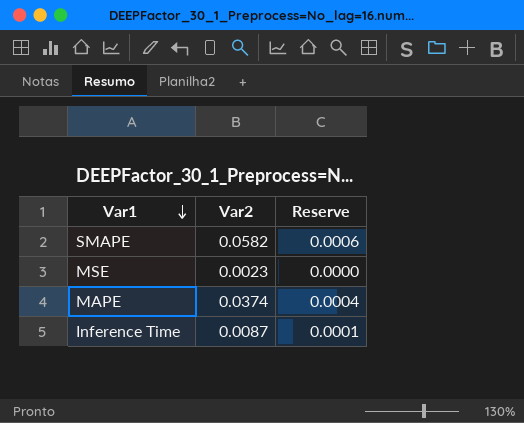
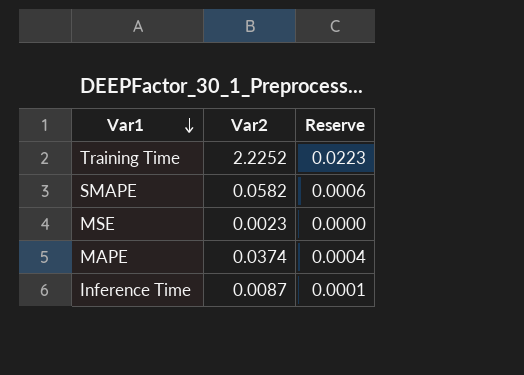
row Training Time: none -> 2.2252 | 0.0223

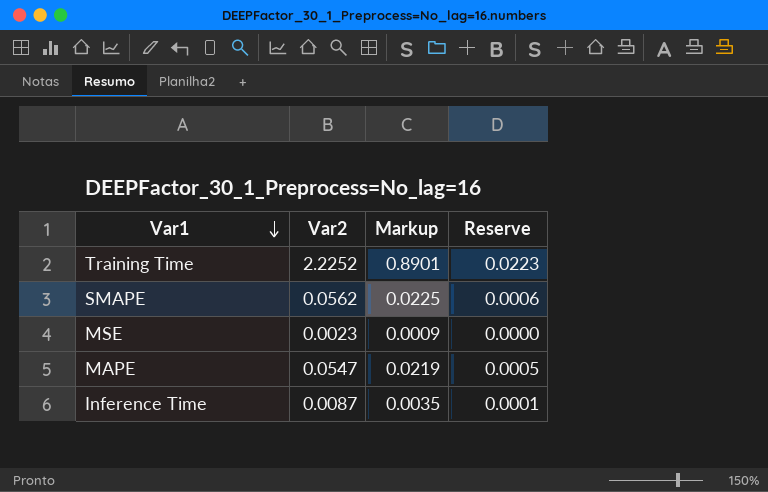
column Markup | formula: none -> [Var2] * 0.4
SMAPE | Var2: 0.0582 -> 0.0562
MAPE | Var2: 0.0374 -> 0.0547
MAPE | Reserve: 0.0004 -> 0.0005

